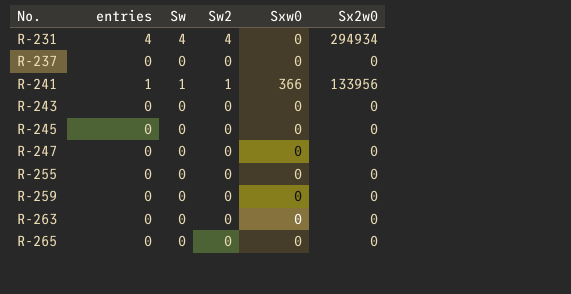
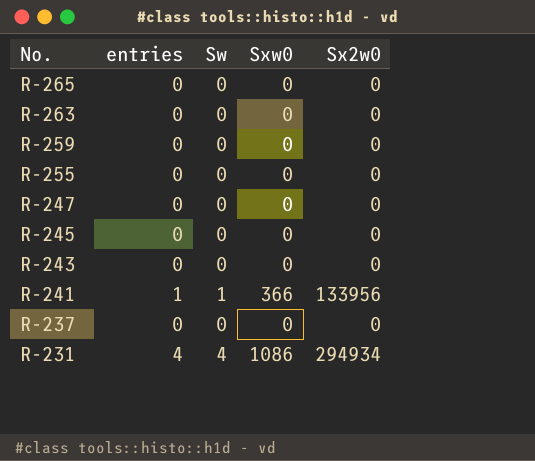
row order: No. ascending -> No. descending
column Sw2 | position: 4 -> none
R-231 | Sxw0: 0 -> 1086

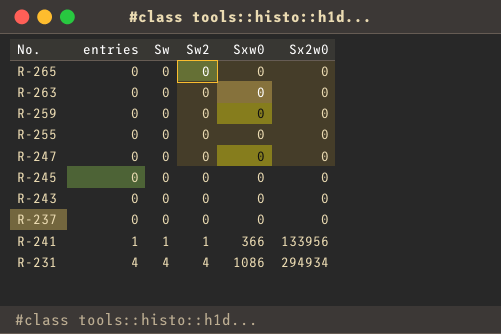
row order: No. descending -> entries ascending
column Sw2 | position: none -> 4

